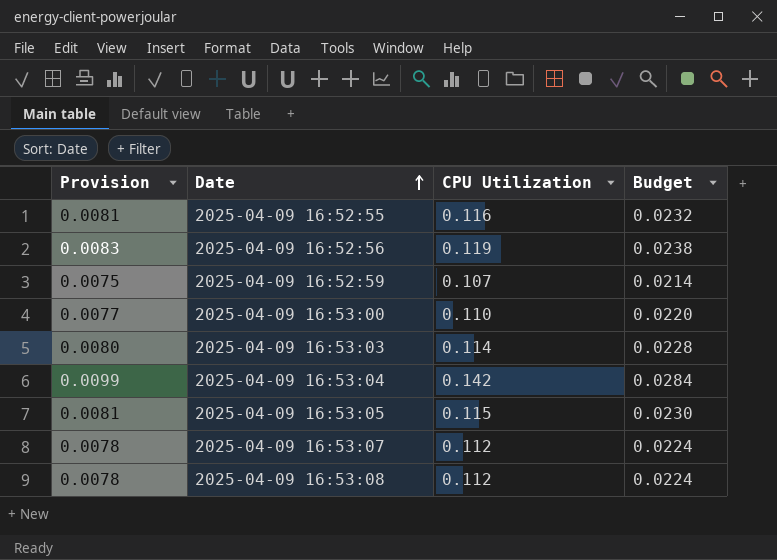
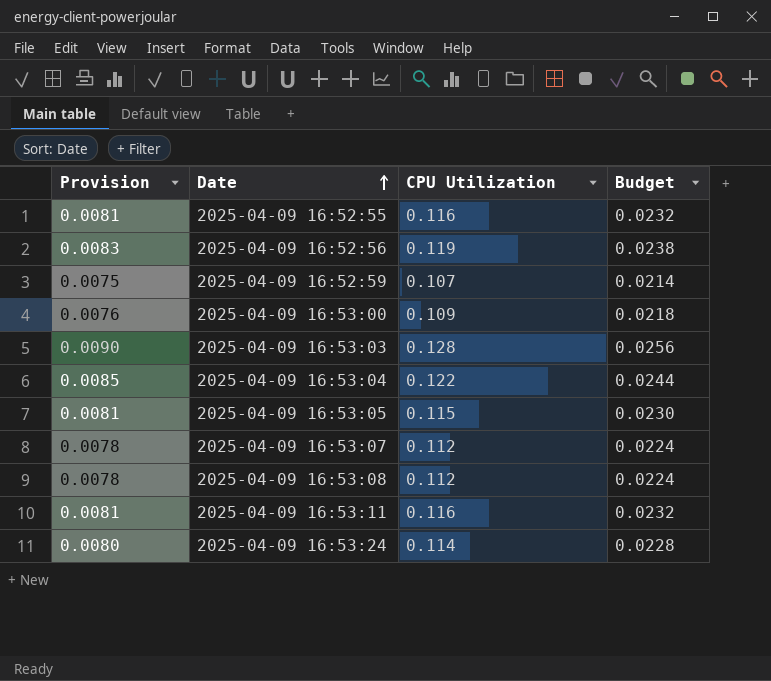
2025-04-09 16:53:00 | Provision: 0.0077 -> 0.0076
2025-04-09 16:53:00 | CPU Utilization: 0.110 -> 0.109
2025-04-09 16:53:00 | Budget: 0.0220 -> 0.0218
2025-04-09 16:53:03 | Provision: 0.0080 -> 0.0090
2025-04-09 16:53:03 | CPU Utilization: 0.114 -> 0.128
2025-04-09 16:53:03 | Budget: 0.0228 -> 0.0256
2025-04-09 16:53:04 | Provision: 0.0099 -> 0.0085
2025-04-09 16:53:04 | CPU Utilization: 0.142 -> 0.122
2025-04-09 16:53:04 | Budget: 0.0284 -> 0.0244
row 2025-04-09 16:53:11: none -> 0.0081 | 0.116 | 0.0232
row 2025-04-09 16:53:24: none -> 0.0080 | 0.114 | 0.0228

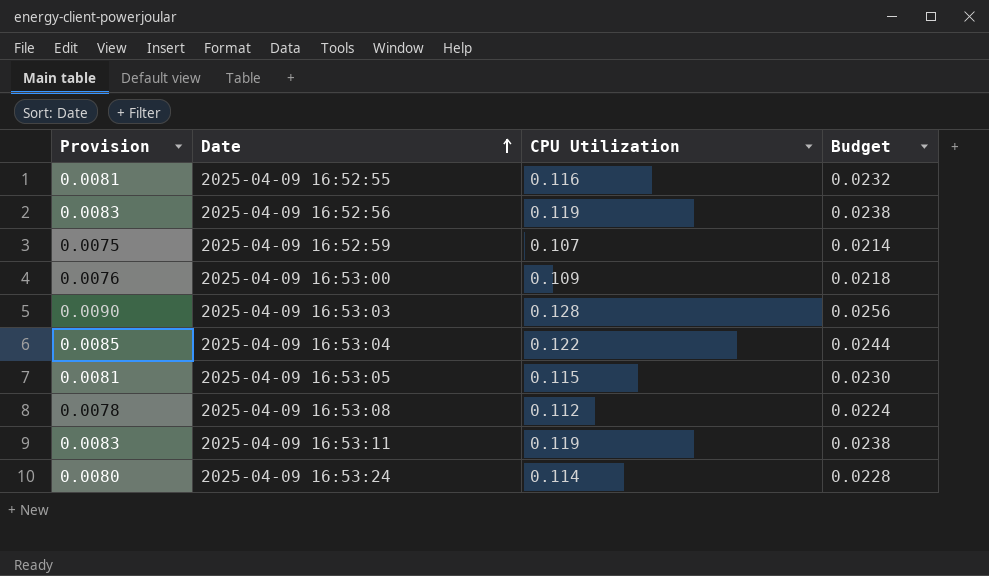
row 2025-04-09 16:53:07: 0.0078 | 0.112 | 0.0224 -> none
2025-04-09 16:53:11 | Provision: 0.0081 -> 0.0083
2025-04-09 16:53:11 | CPU Utilization: 0.116 -> 0.119
2025-04-09 16:53:11 | Budget: 0.0232 -> 0.0238

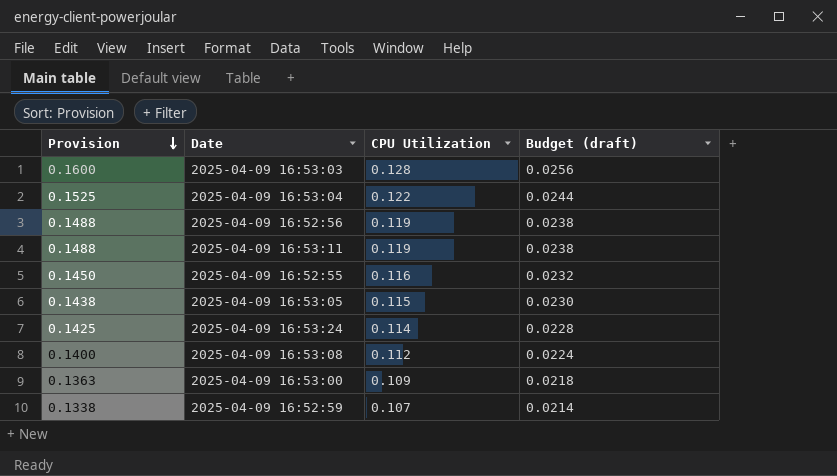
row order: Date ascending -> Provision descending
column Provision | formula: [CPU Utilization] * 0.07 -> [CPU Utilization] * 1.25
column name: Budget -> Budget (draft)

